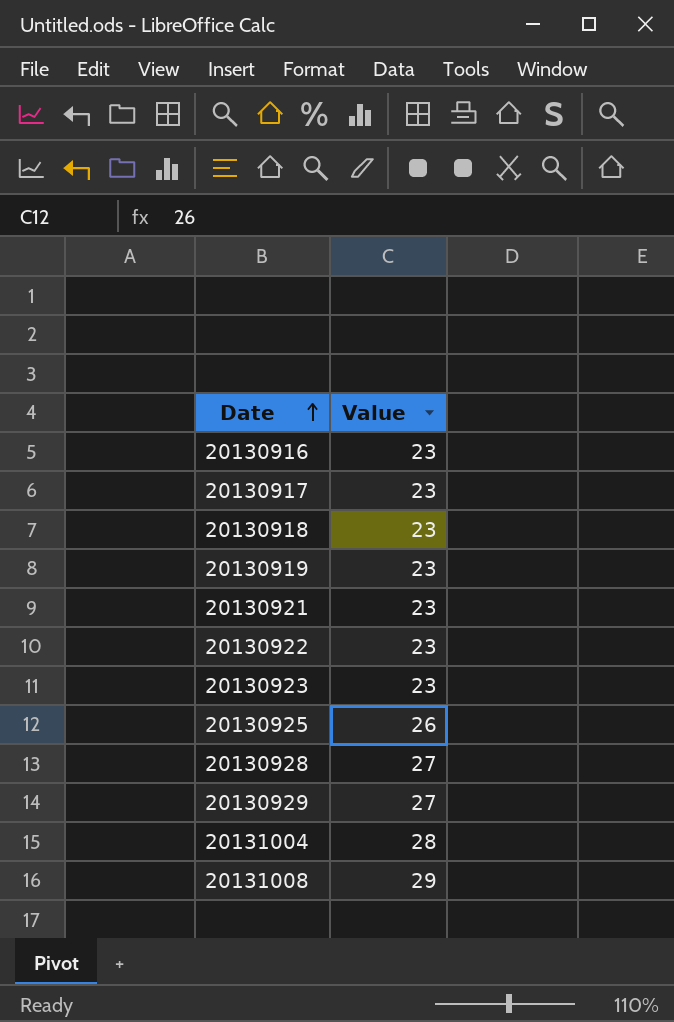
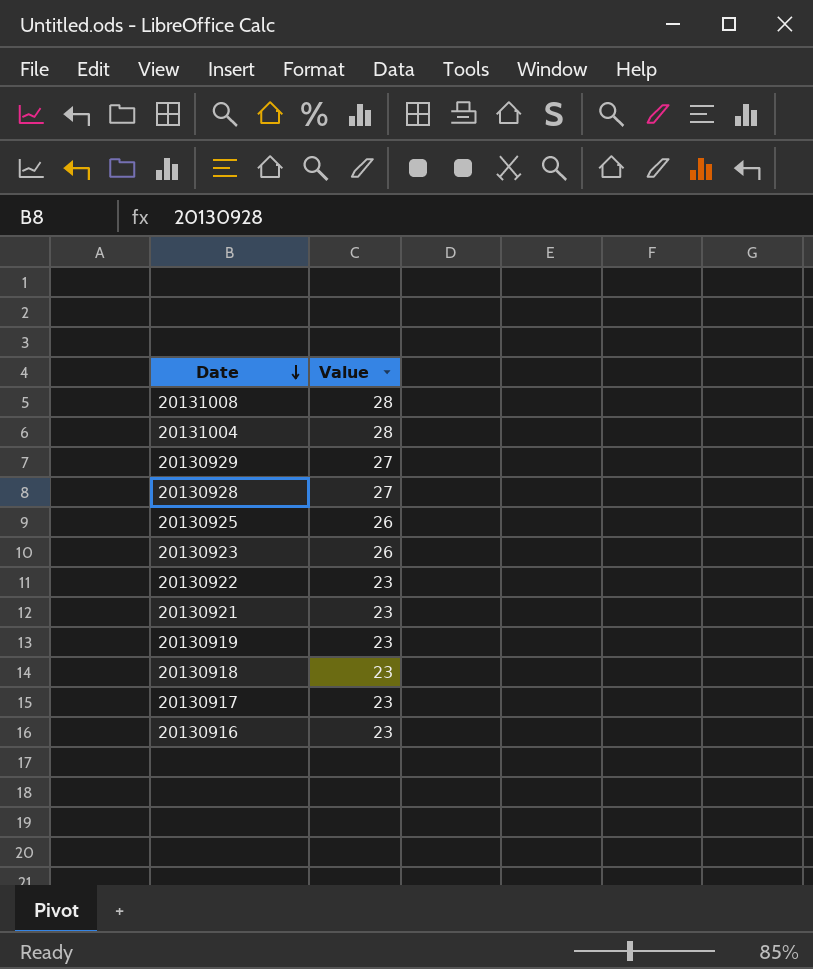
row order: Date ascending -> Date descending
20131008 | Value: 29 -> 28
20130923 | Value: 23 -> 26

